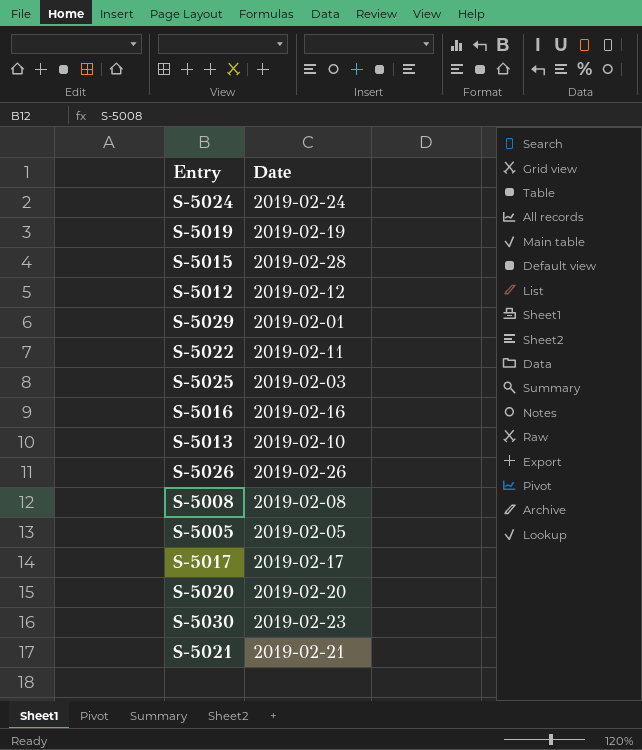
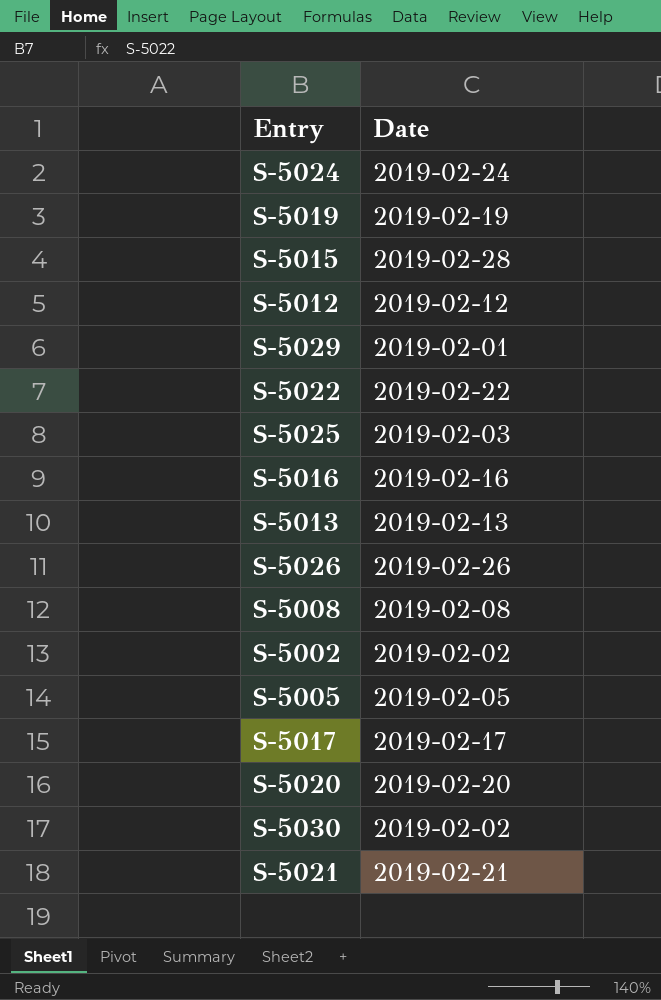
S-5022 | Date: 2019-02-11 -> 2019-02-22
S-5013 | Date: 2019-02-10 -> 2019-02-13
row S-5002: none -> 2019-02-02
S-5030 | Date: 2019-02-23 -> 2019-02-02

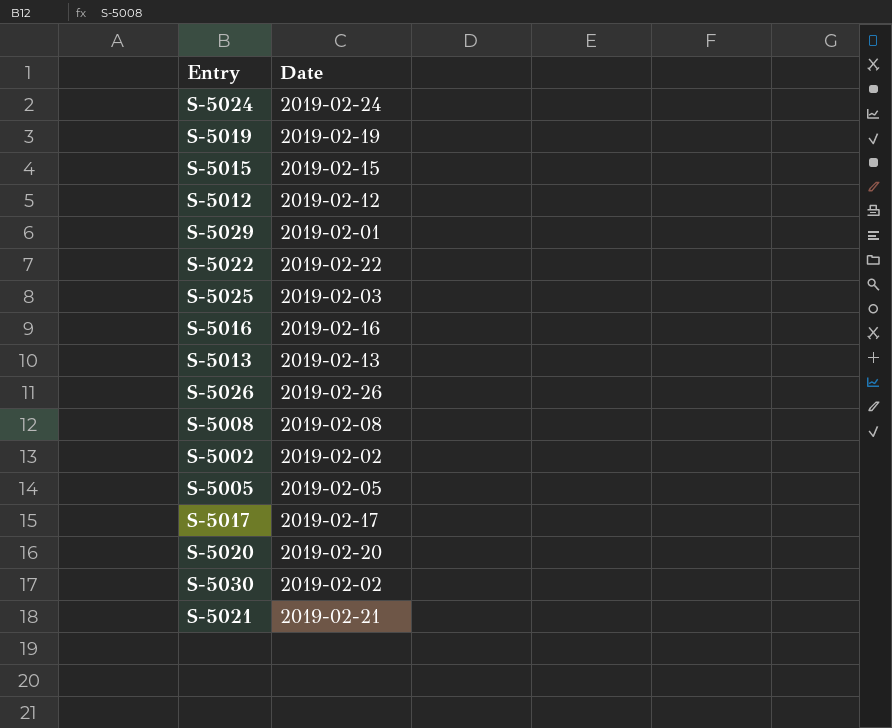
S-5015 | Date: 2019-02-28 -> 2019-02-15

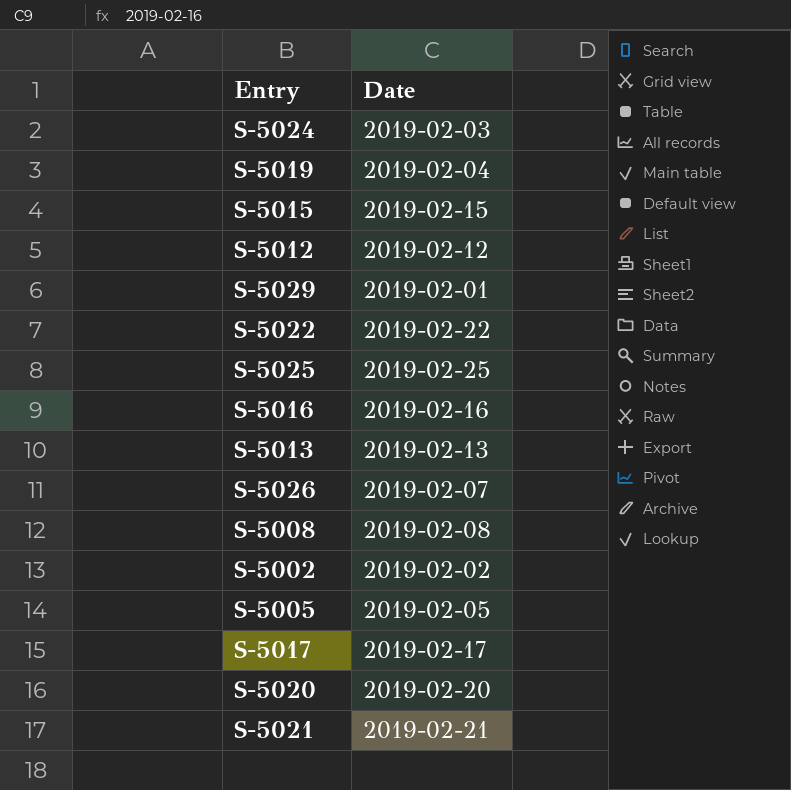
row S-5030: 2019-02-02 -> none
S-5024 | Date: 2019-02-24 -> 2019-02-03
S-5019 | Date: 2019-02-19 -> 2019-02-04
S-5025 | Date: 2019-02-03 -> 2019-02-25
S-5026 | Date: 2019-02-26 -> 2019-02-07

